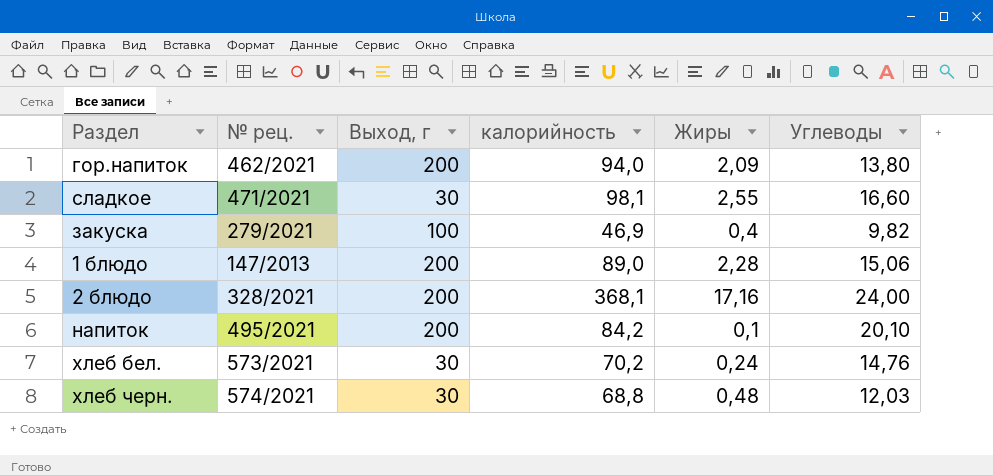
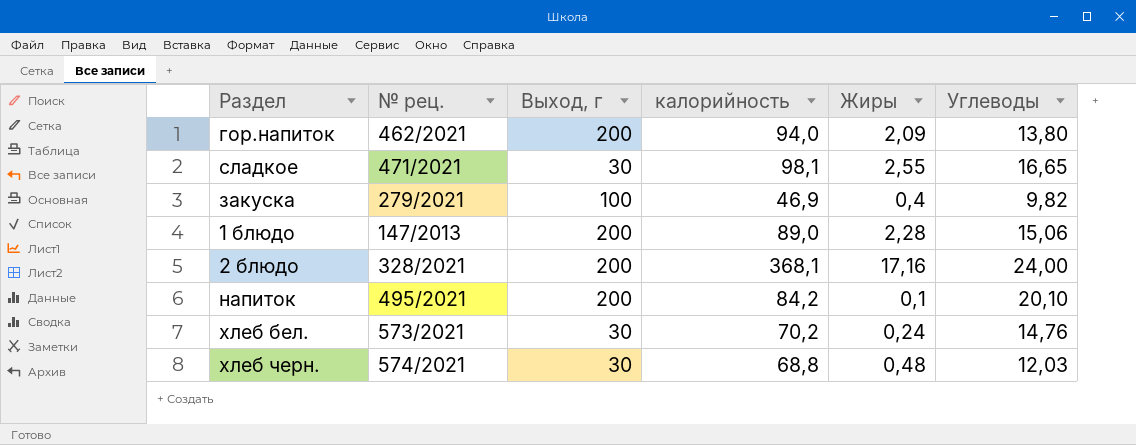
сладкое | Углеводы: 16,60 -> 16,65

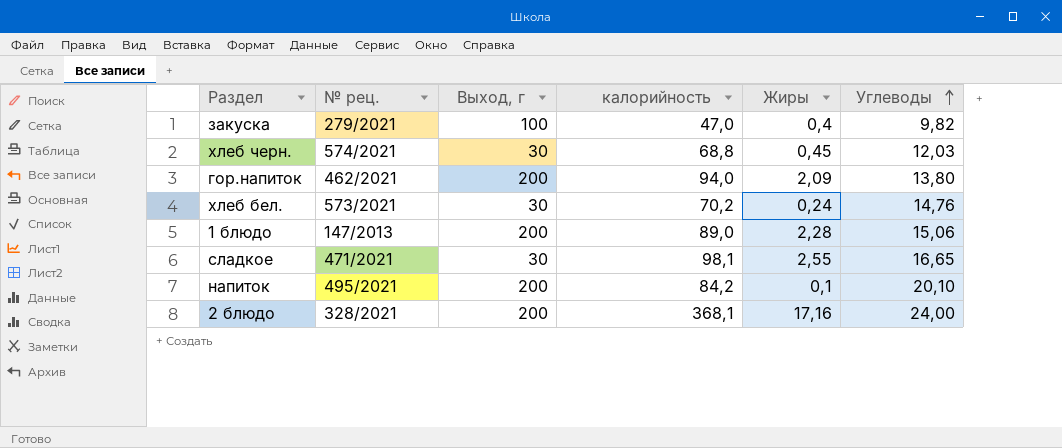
row order: none -> Углеводы ascending
закуска | калорийность: 46,9 -> 47,0
хлеб черн. | Жиры: 0,48 -> 0,45

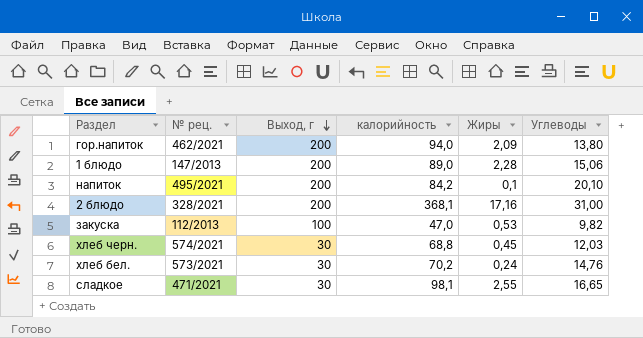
row order: Углеводы ascending -> Выход, г descending
2 блюдо | Углеводы: 24,00 -> 31,00
закуска | № рец.: 279/2021 -> 112/2013
закуска | Жиры: 0,4 -> 0,53

